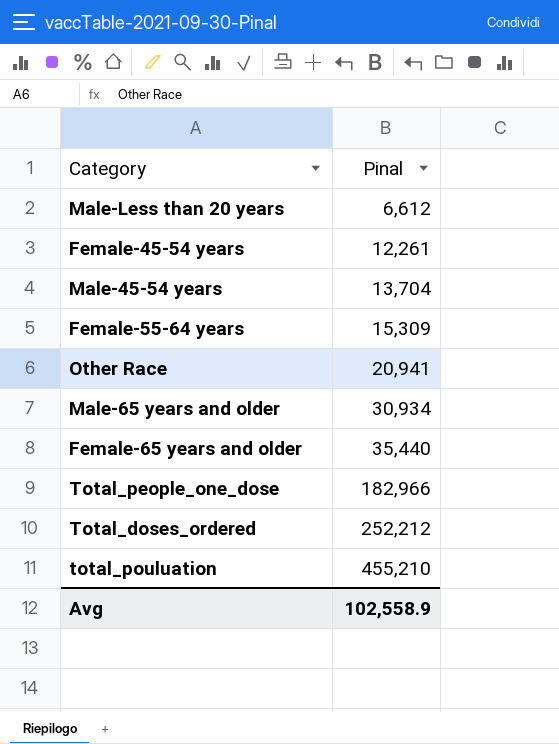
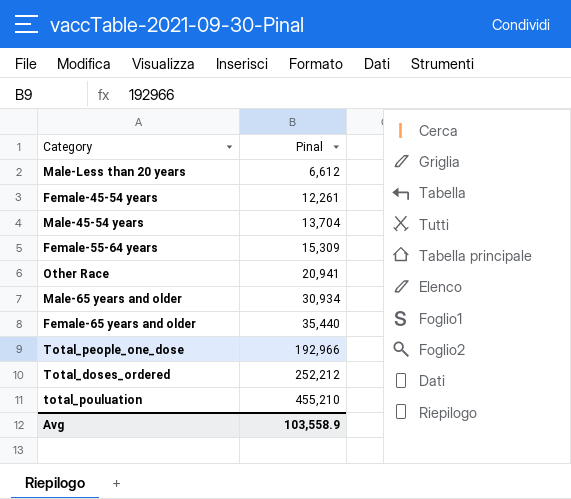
Total_people_one_dose | Pinal: 182,966 -> 192,966
Avg | Pinal: 102,558.9 -> 103,558.9

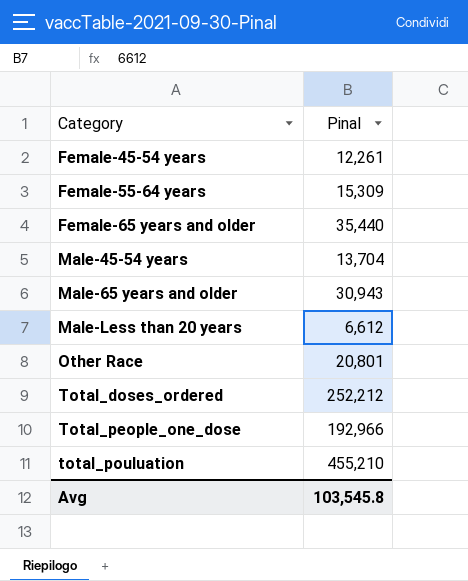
row order: Pinal ascending -> Category ascending
Male-65 years and older | Pinal: 30,934 -> 30,943
Other Race | Pinal: 20,941 -> 20,801
Avg | Pinal: 103,558.9 -> 103,545.8

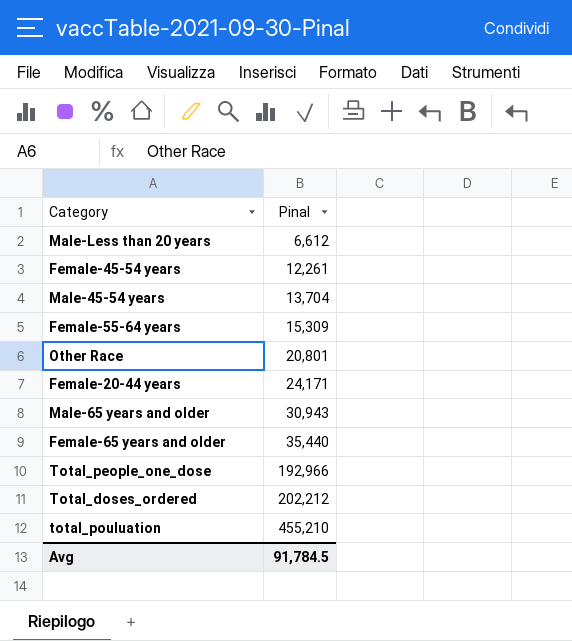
row order: Category ascending -> Pinal ascending
row Female-20-44 years: none -> 24,171
Total_doses_ordered | Pinal: 252,212 -> 202,212
Avg | Pinal: 103,545.8 -> 91,784.5

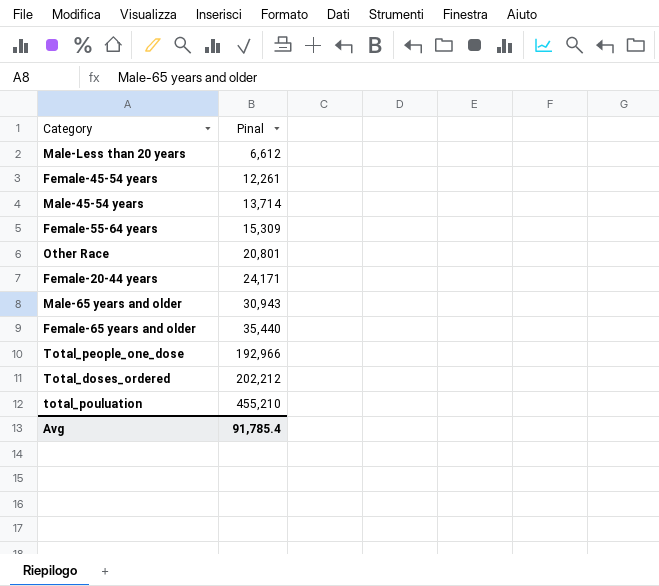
Male-45-54 years | Pinal: 13,704 -> 13,714
Avg | Pinal: 91,784.5 -> 91,785.4

